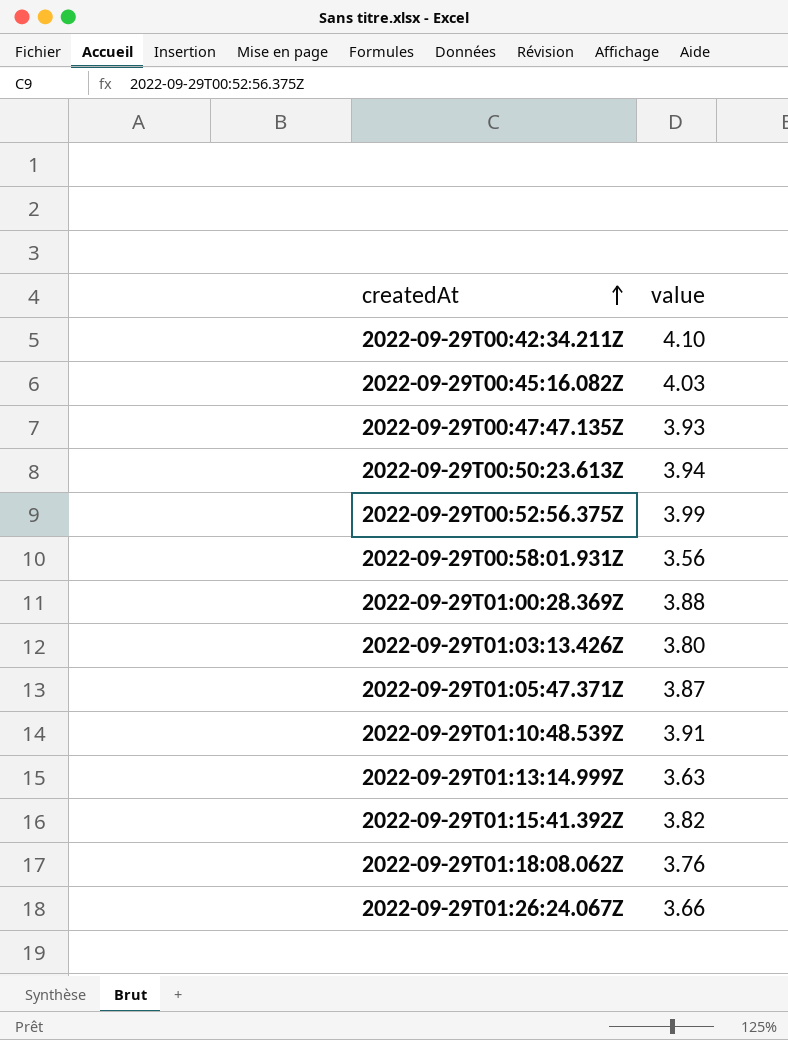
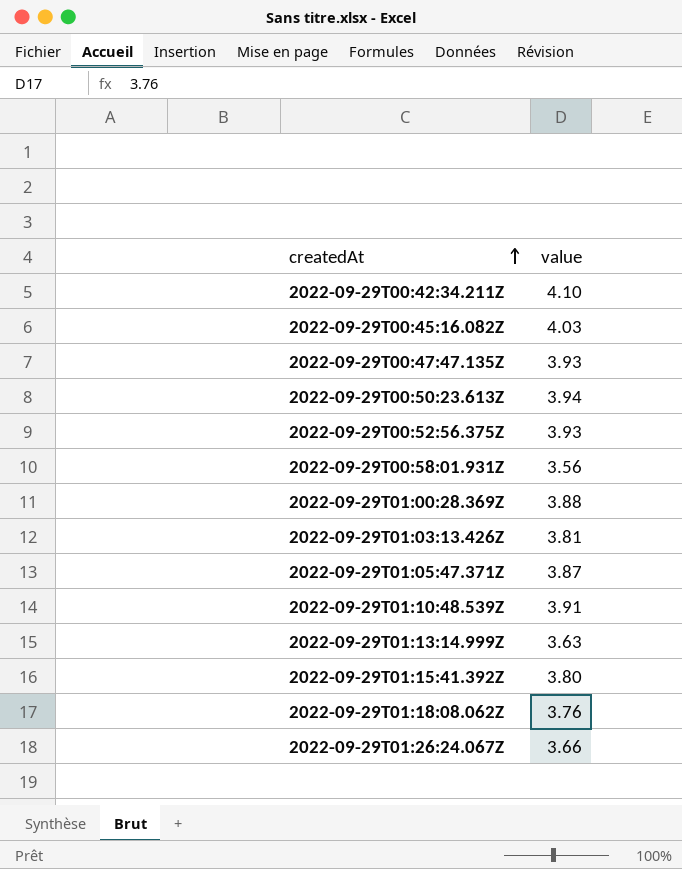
2022-09-29T00:52:56.375Z | value: 3.99 -> 3.93
2022-09-29T01:03:13.426Z | value: 3.80 -> 3.81
2022-09-29T01:15:41.392Z | value: 3.82 -> 3.80

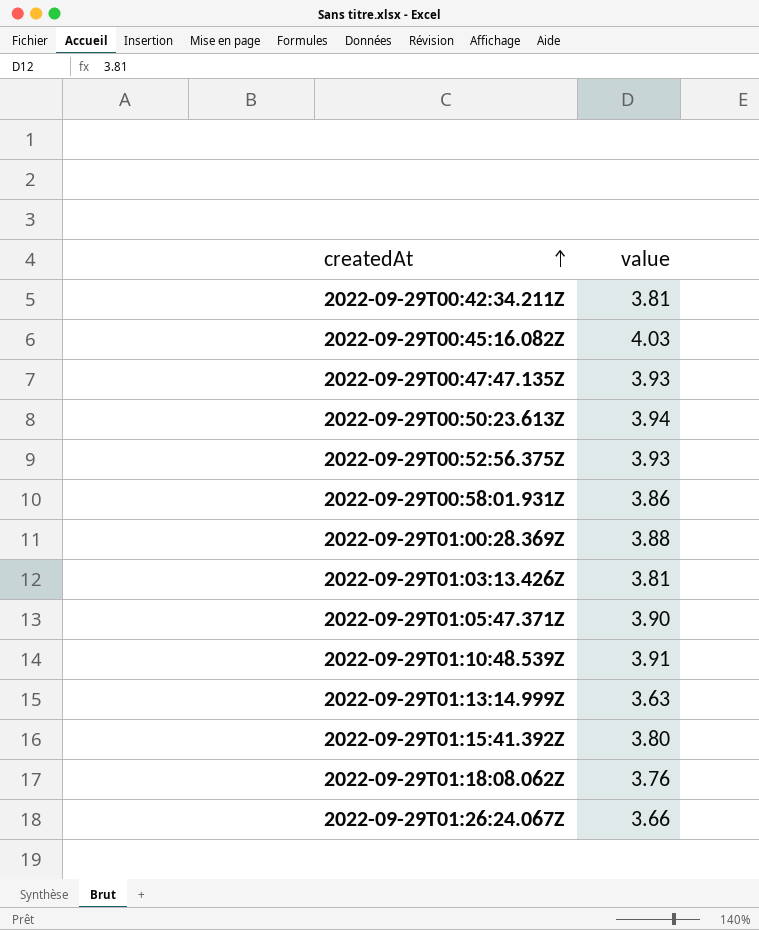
2022-09-29T00:42:34.211Z | value: 4.10 -> 3.81
2022-09-29T00:58:01.931Z | value: 3.56 -> 3.86
2022-09-29T01:05:47.371Z | value: 3.87 -> 3.90

